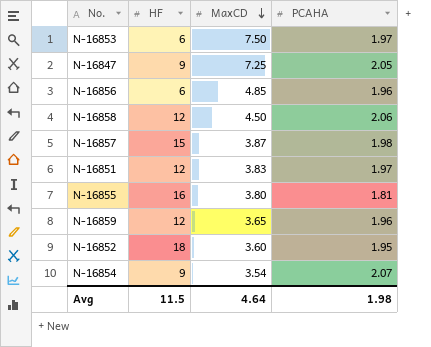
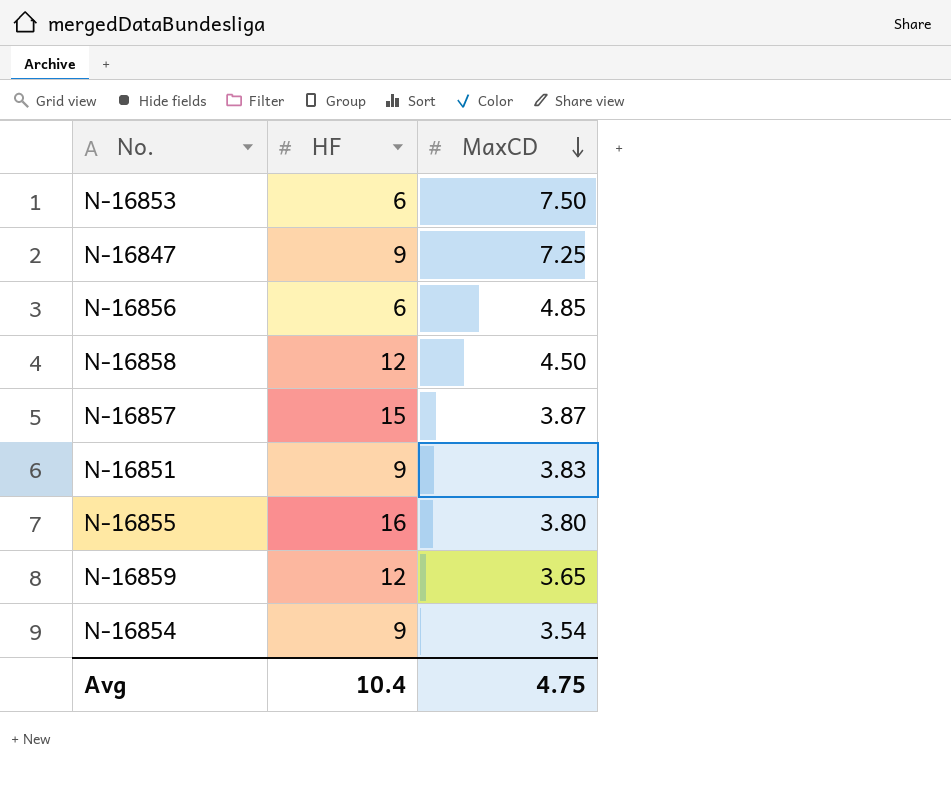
column PCAHA | position: 4 -> none
row N-16852: 18 | 3.60 | 1.95 -> none
N-16851 | HF: 12 -> 9
Avg | HF: 11.5 -> 10.4
Avg | MaxCD: 4.64 -> 4.75

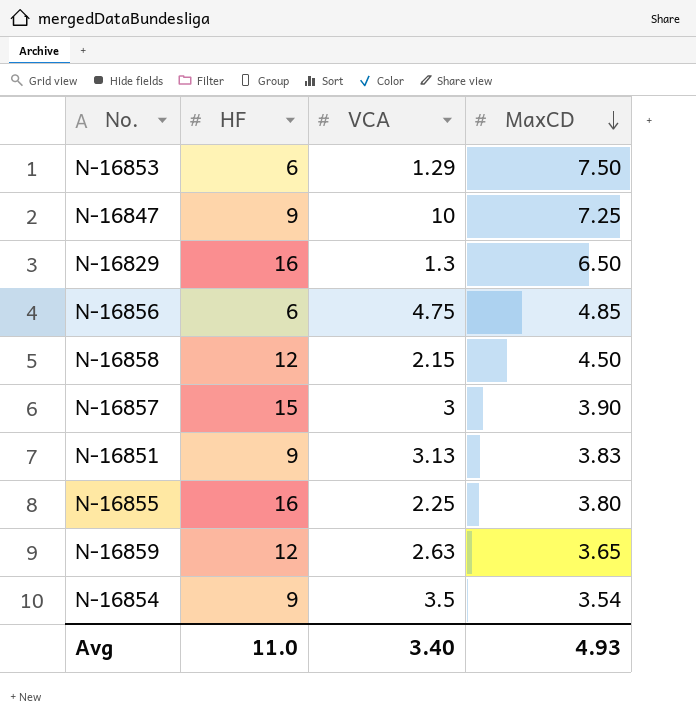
column VCA | position: none -> 3
row N-16829: none -> 16 | 1.3 | 6.50
N-16857 | MaxCD: 3.87 -> 3.90
Avg | HF: 10.4 -> 11.0
Avg | MaxCD: 4.75 -> 4.93

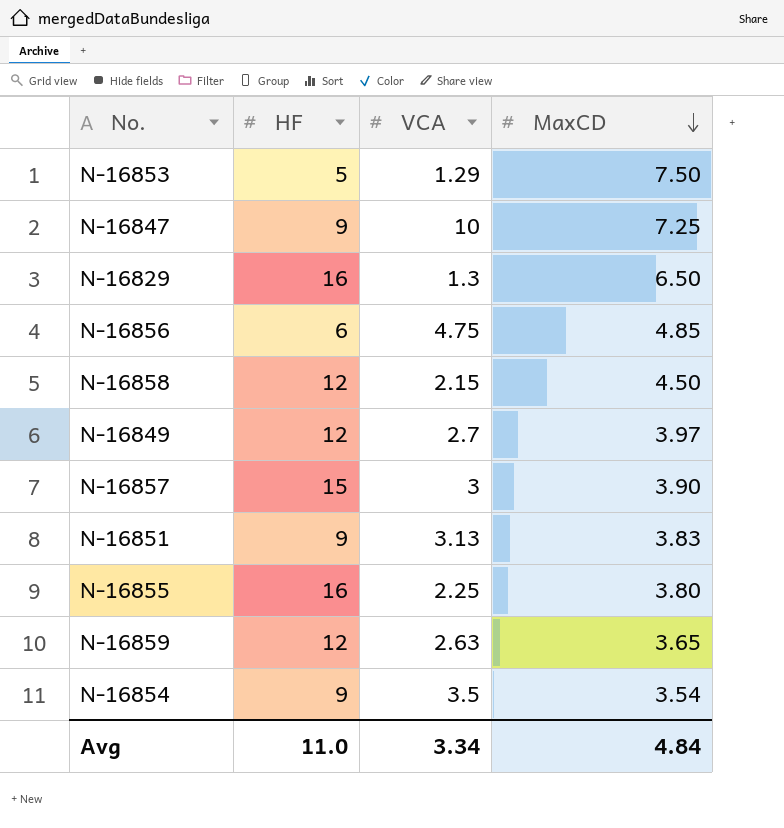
N-16853 | HF: 6 -> 5
row N-16849: none -> 12 | 2.7 | 3.97
Avg | VCA: 3.40 -> 3.34
Avg | MaxCD: 4.93 -> 4.84

